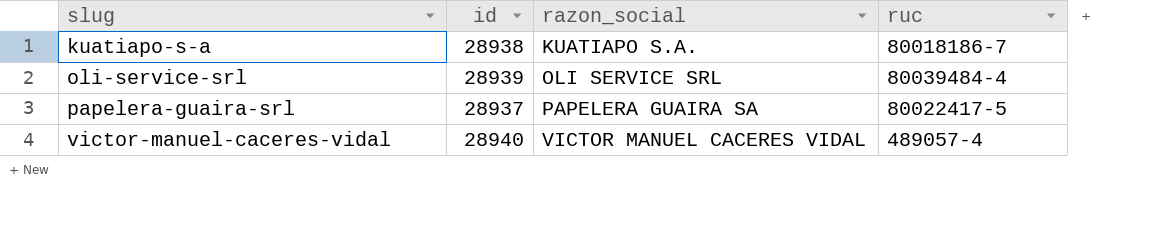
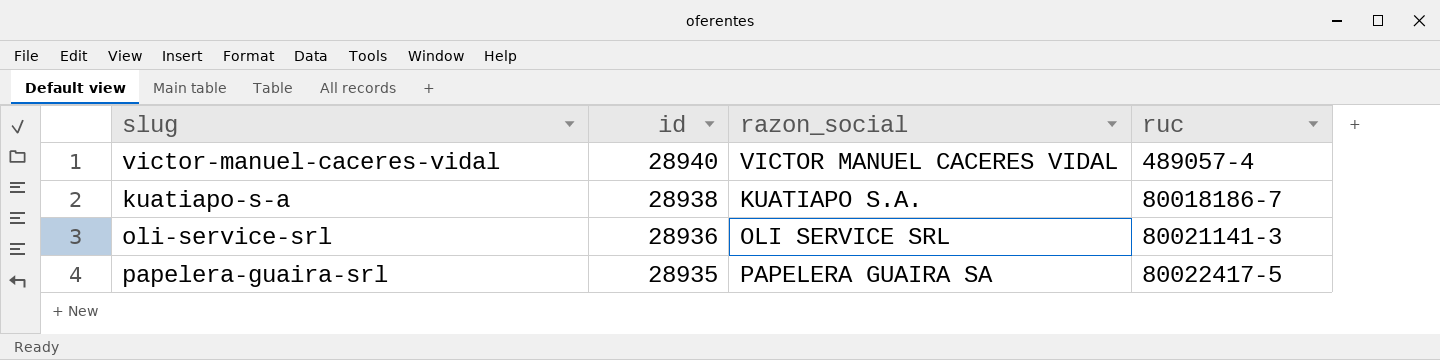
row order: slug ascending -> id descending
oli-service-srl | id: 28939 -> 28936
oli-service-srl | ruc: 80039484-4 -> 80021141-3
papelera-guaira-srl | id: 28937 -> 28935

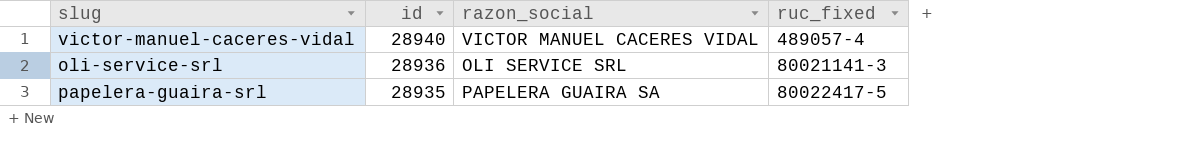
column name: ruc -> ruc_fixed
row kuatiapo-s-a: 28938 | KUATIAPO S.A. | 80018186-7 -> none

